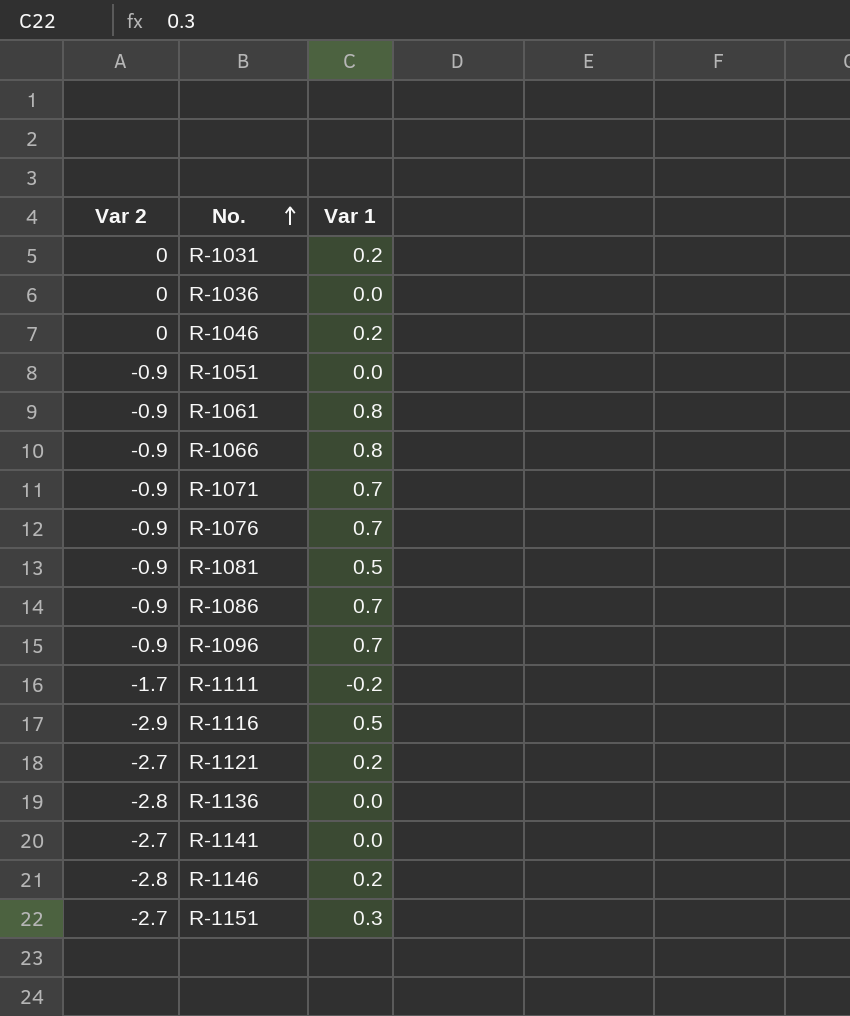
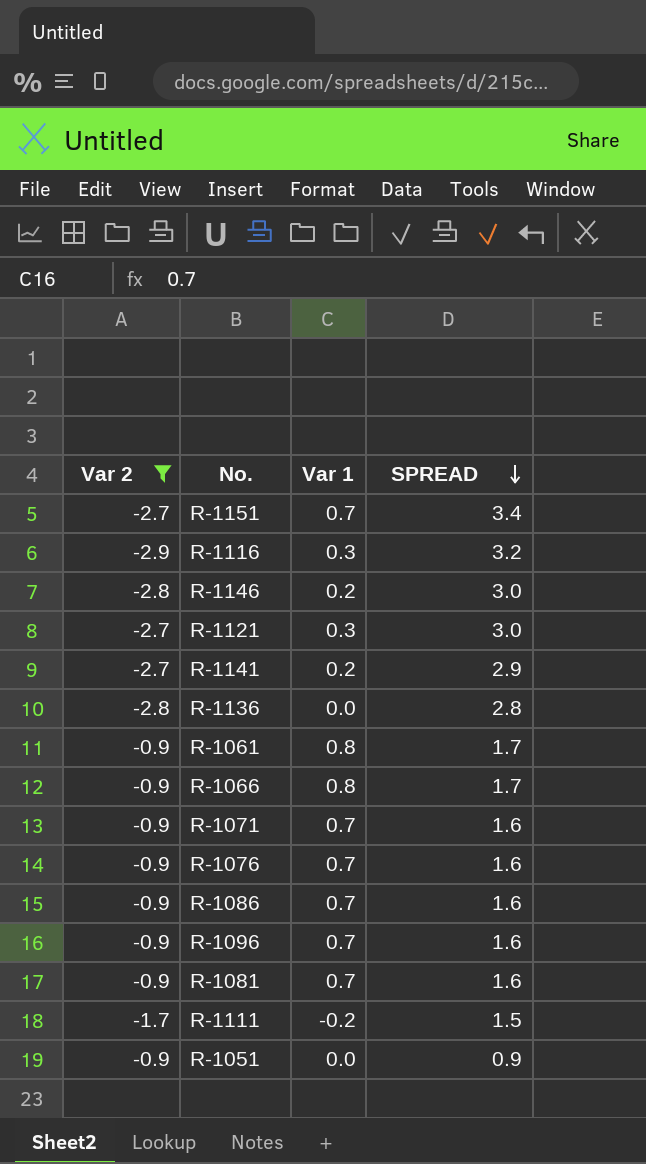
filter: none -> Var 2 != 0
row order: No. ascending -> SPREAD descending
column SPREAD | formula: none -> [Var 1] - [Var 2]
R-1151 | Var 1: 0.3 -> 0.7
R-1116 | Var 1: 0.5 -> 0.3
R-1121 | Var 1: 0.2 -> 0.3
R-1141 | Var 1: 0.0 -> 0.2
R-1081 | Var 1: 0.5 -> 0.7

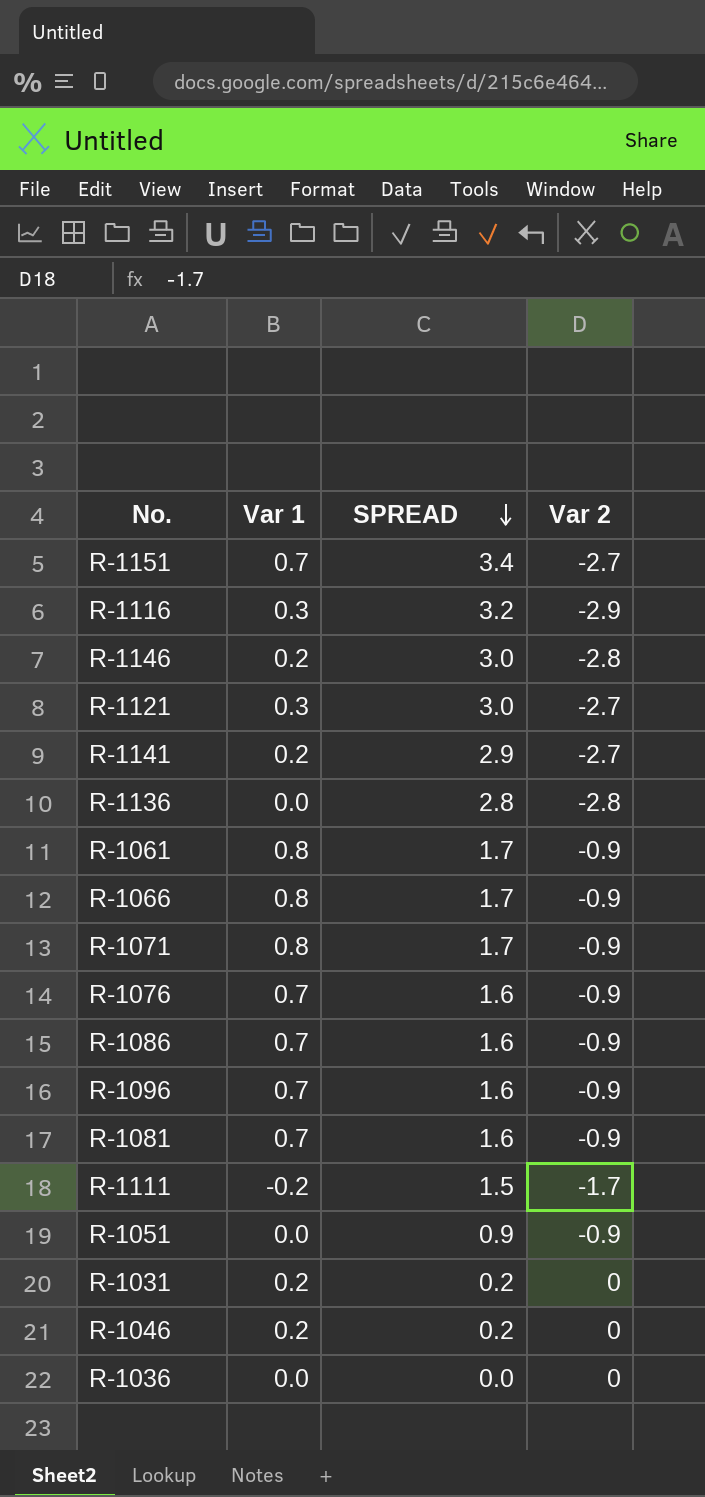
filter: Var 2 != 0 -> none
column Var 2 | position: 1 -> 4
R-1071 | Var 1: 0.7 -> 0.8
R-1071 | SPREAD: 1.6 -> 1.7

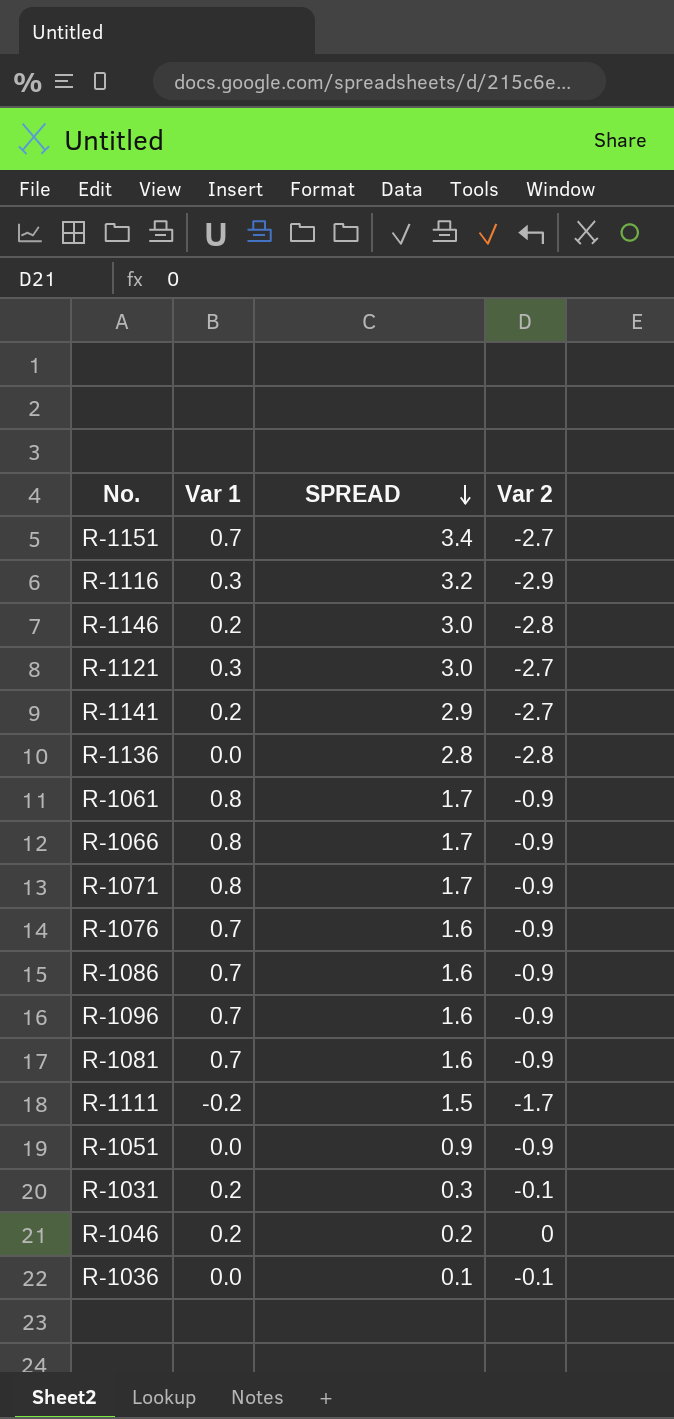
R-1031 | SPREAD: 0.2 -> 0.3
R-1031 | Var 2: 0 -> -0.1
R-1036 | SPREAD: 0.0 -> 0.1
R-1036 | Var 2: 0 -> -0.1

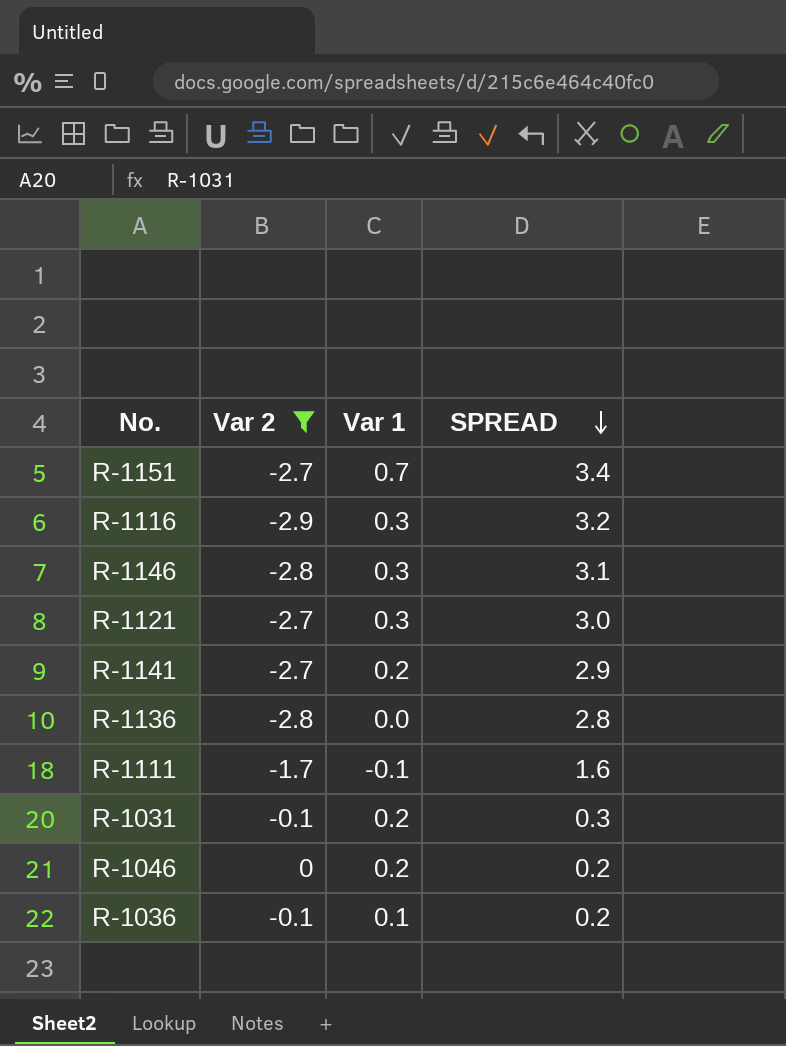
filter: none -> Var 2 != -0.9
column Var 2 | position: 4 -> 2
R-1146 | Var 1: 0.2 -> 0.3
R-1146 | SPREAD: 3.0 -> 3.1
R-1111 | Var 1: -0.2 -> -0.1
R-1111 | SPREAD: 1.5 -> 1.6
R-1036 | Var 1: 0.0 -> 0.1
R-1036 | SPREAD: 0.1 -> 0.2

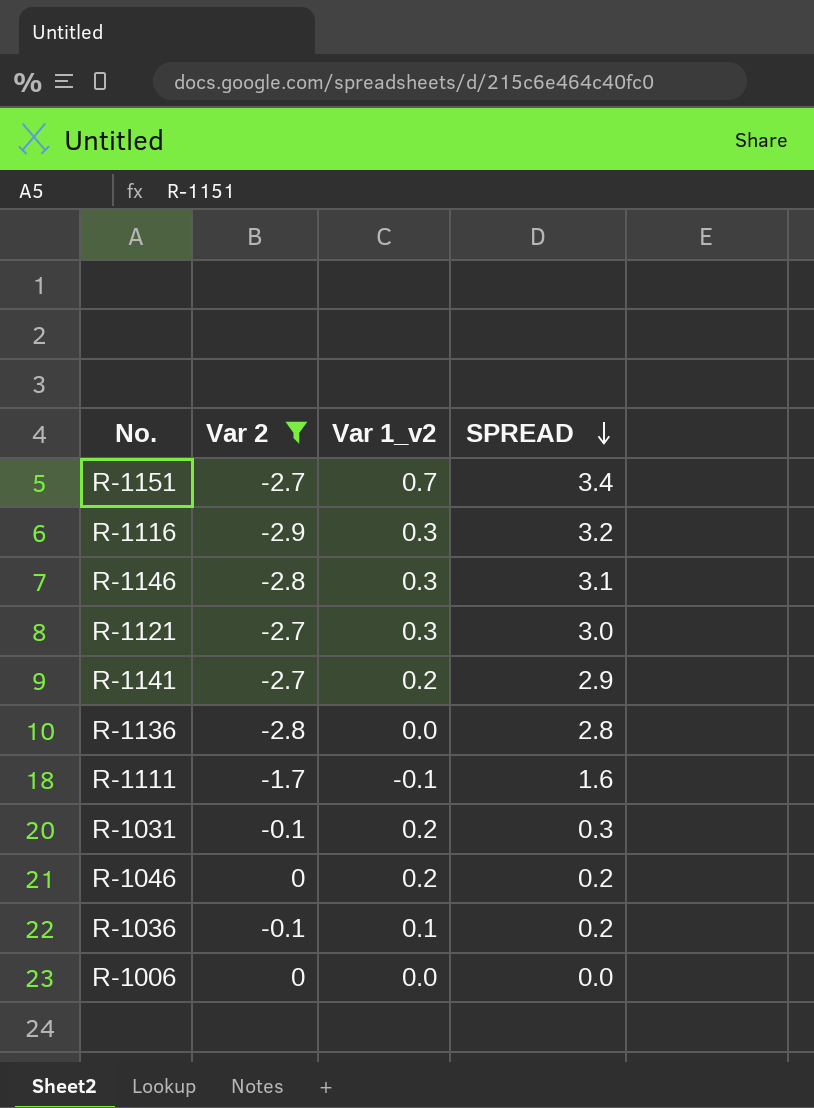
column name: Var 1 -> Var 1_v2
row R-1006: none -> 0 | 0.0 | 0.0

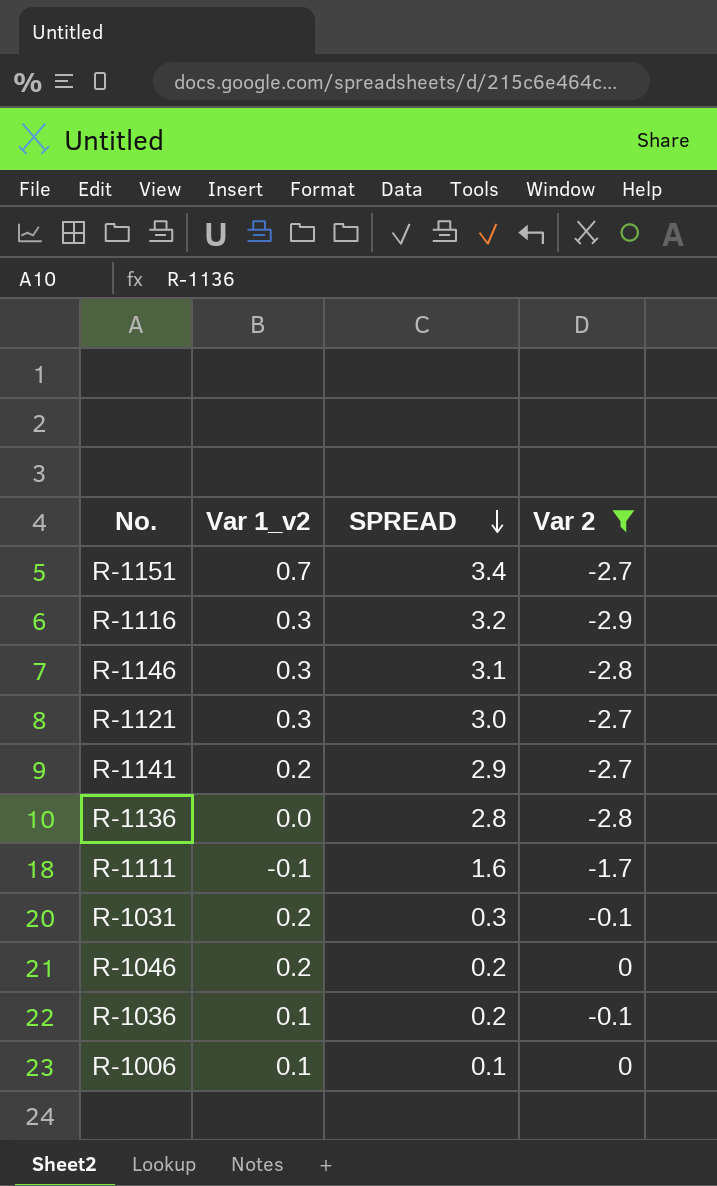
column Var 2 | position: 2 -> 4
R-1006 | Var 1_v2: 0.0 -> 0.1
R-1006 | SPREAD: 0.0 -> 0.1

